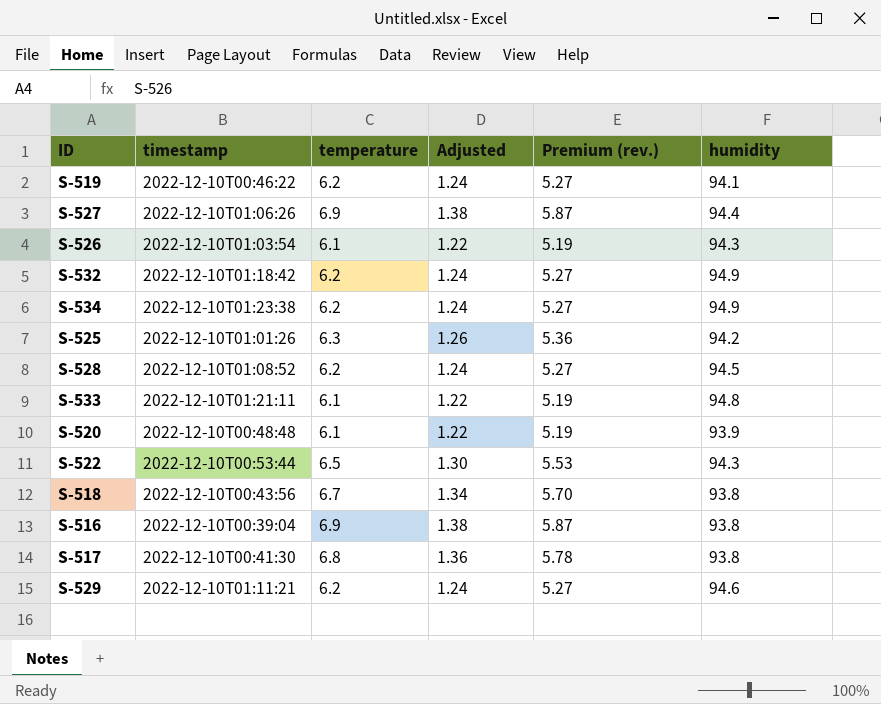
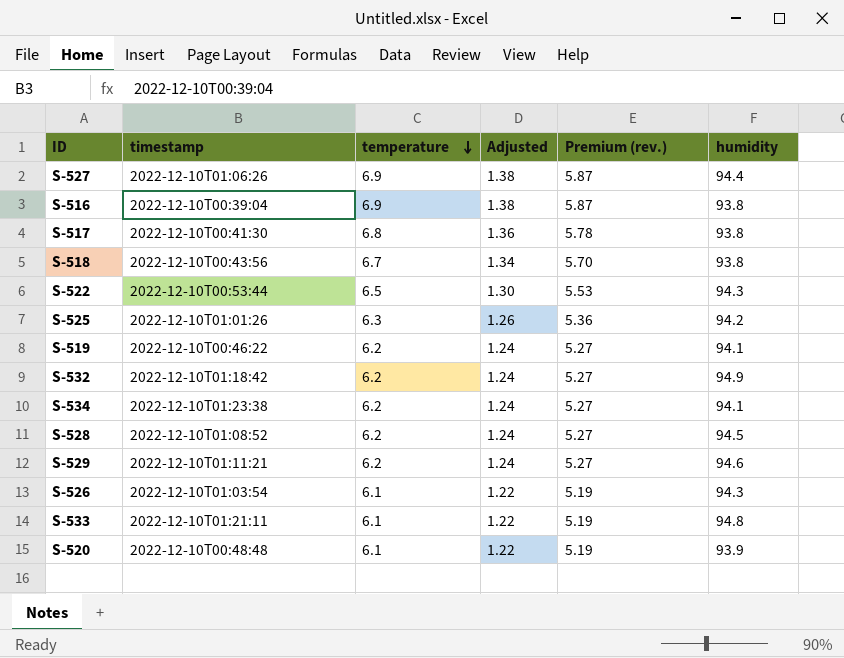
row order: none -> temperature descending
S-534 | humidity: 94.9 -> 94.1

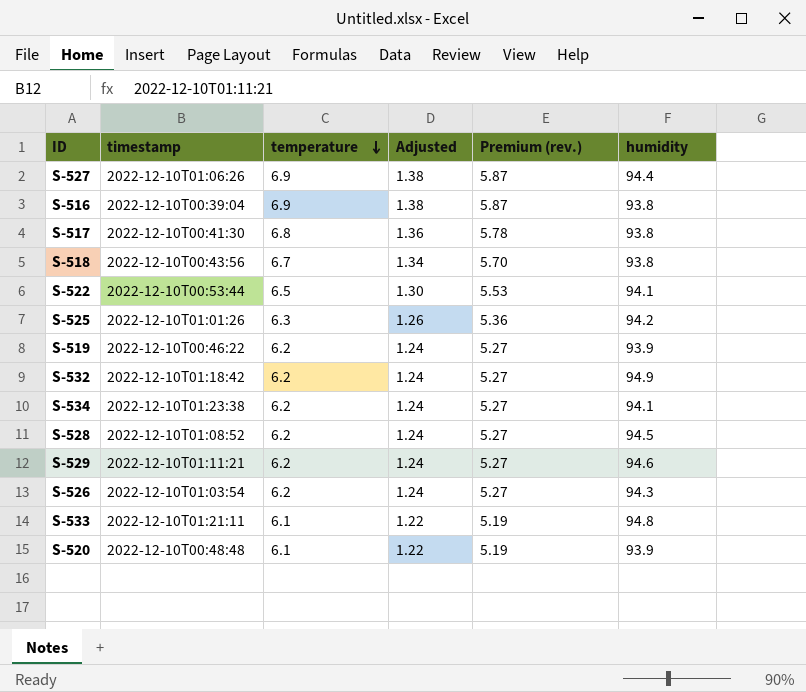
S-522 | humidity: 94.3 -> 94.1
S-519 | humidity: 94.1 -> 93.9
S-526 | temperature: 6.1 -> 6.2
S-526 | Adjusted: 1.22 -> 1.24
S-526 | Premium (rev.): 5.19 -> 5.27

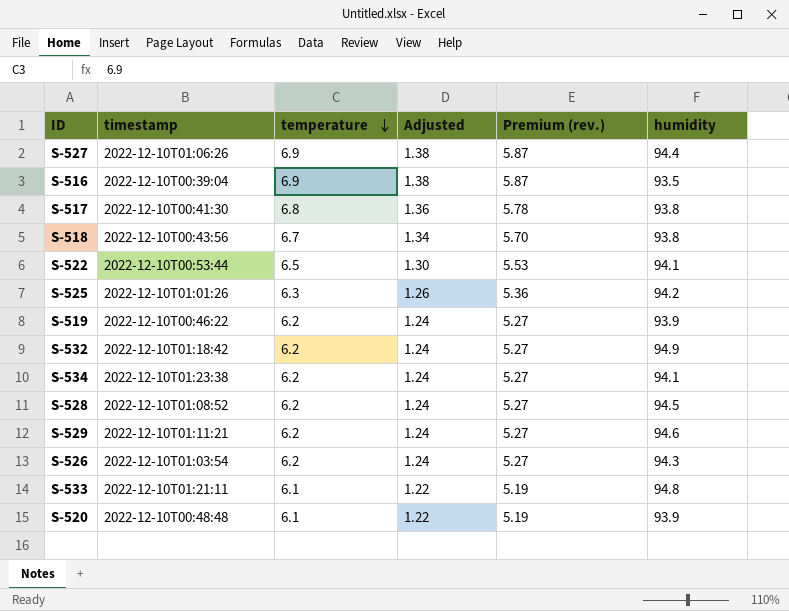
S-516 | humidity: 93.8 -> 93.5

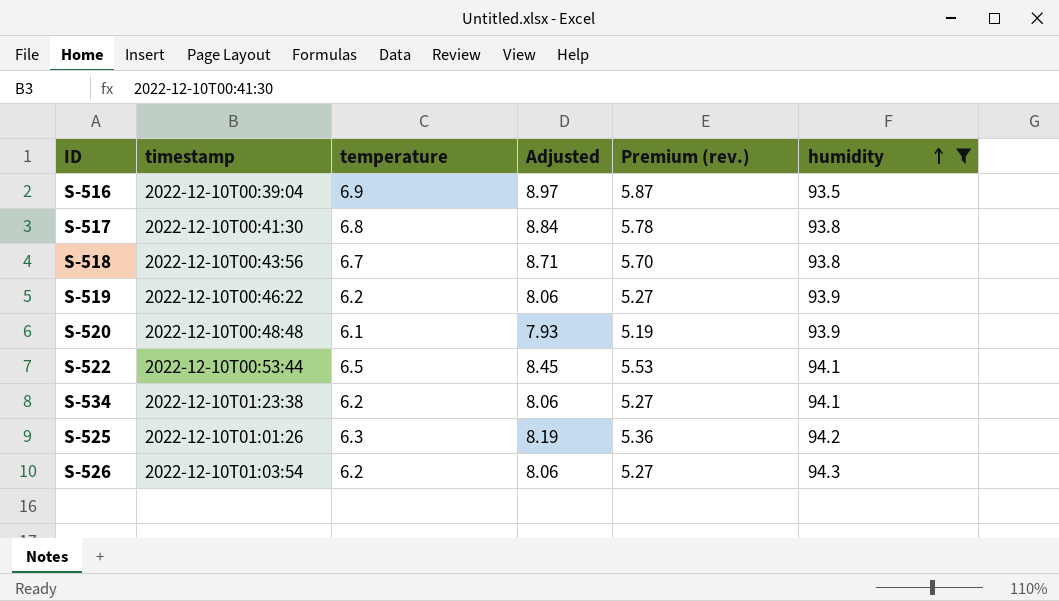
filter: none -> humidity <= 94.3
row order: temperature descending -> humidity ascending
column Adjusted | formula: [temperature] * 0.2 -> [temperature] * 1.3

